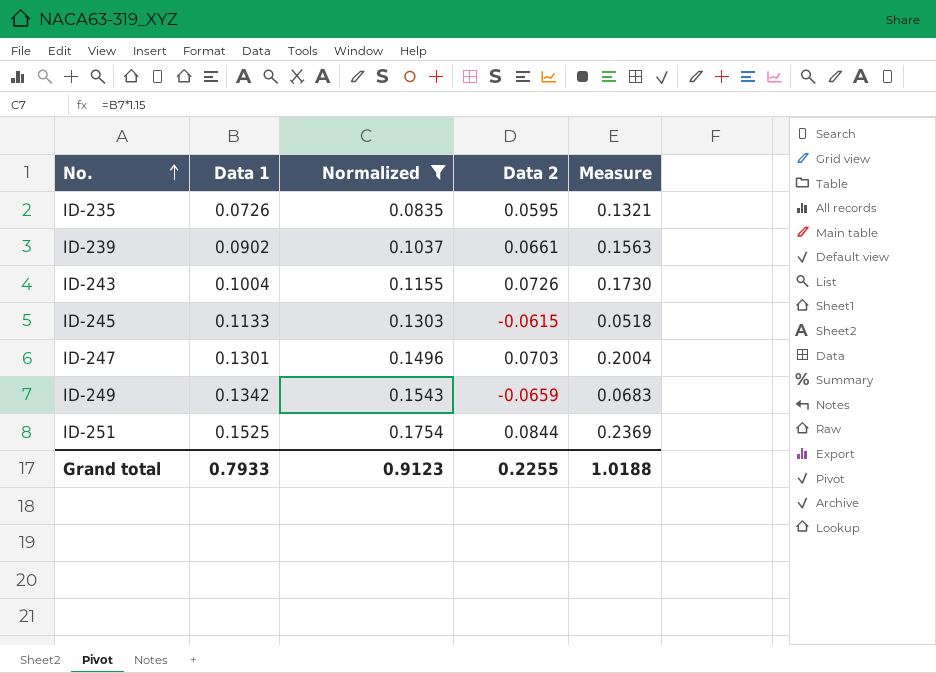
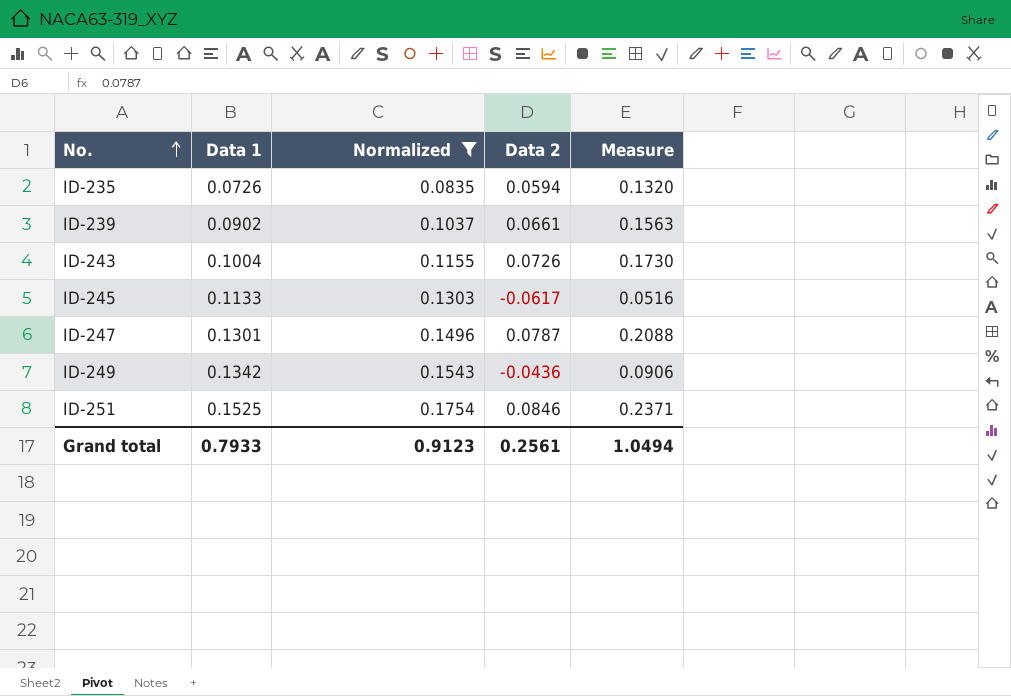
ID-235 | Data 2: 0.0595 -> 0.0594
ID-235 | Measure: 0.1321 -> 0.1320
ID-245 | Data 2: -0.0615 -> -0.0617
ID-245 | Measure: 0.0518 -> 0.0516
ID-247 | Data 2: 0.0703 -> 0.0787
ID-247 | Measure: 0.2004 -> 0.2088
ID-249 | Data 2: -0.0659 -> -0.0436
ID-249 | Measure: 0.0683 -> 0.0906
ID-251 | Data 2: 0.0844 -> 0.0846
ID-251 | Measure: 0.2369 -> 0.2371
Grand total | Data 2: 0.2255 -> 0.2561
Grand total | Measure: 1.0188 -> 1.0494

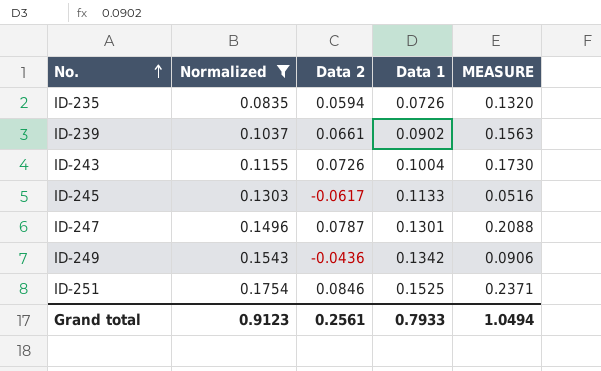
column Data 1 | position: 2 -> 4
column name: Measure -> MEASURE

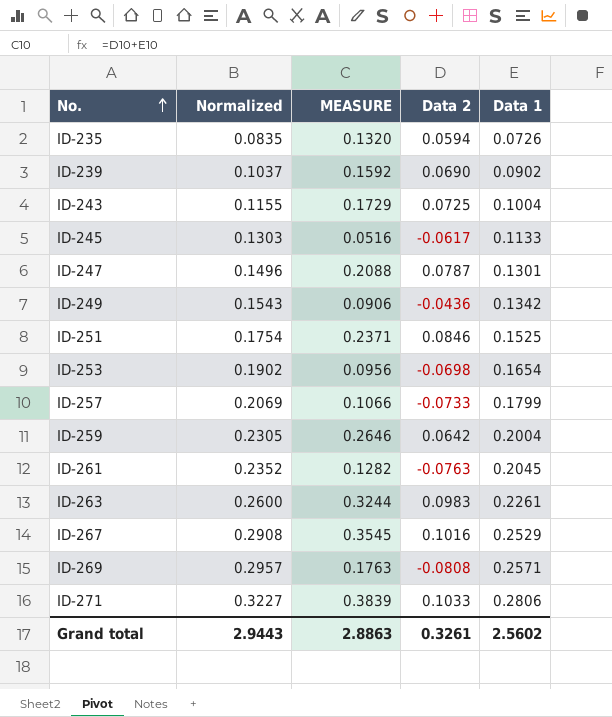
filter: Normalized <= 0.1754 -> none
column MEASURE | position: 5 -> 3
ID-239 | MEASURE: 0.1563 -> 0.1592
ID-239 | Data 2: 0.0661 -> 0.0690
ID-243 | MEASURE: 0.1730 -> 0.1729
ID-243 | Data 2: 0.0726 -> 0.0725
Grand total | Normalized: 0.9123 -> 2.9443
Grand total | MEASURE: 1.0494 -> 2.8863
Grand total | Data 2: 0.2561 -> 0.3261
Grand total | Data 1: 0.7933 -> 2.5602

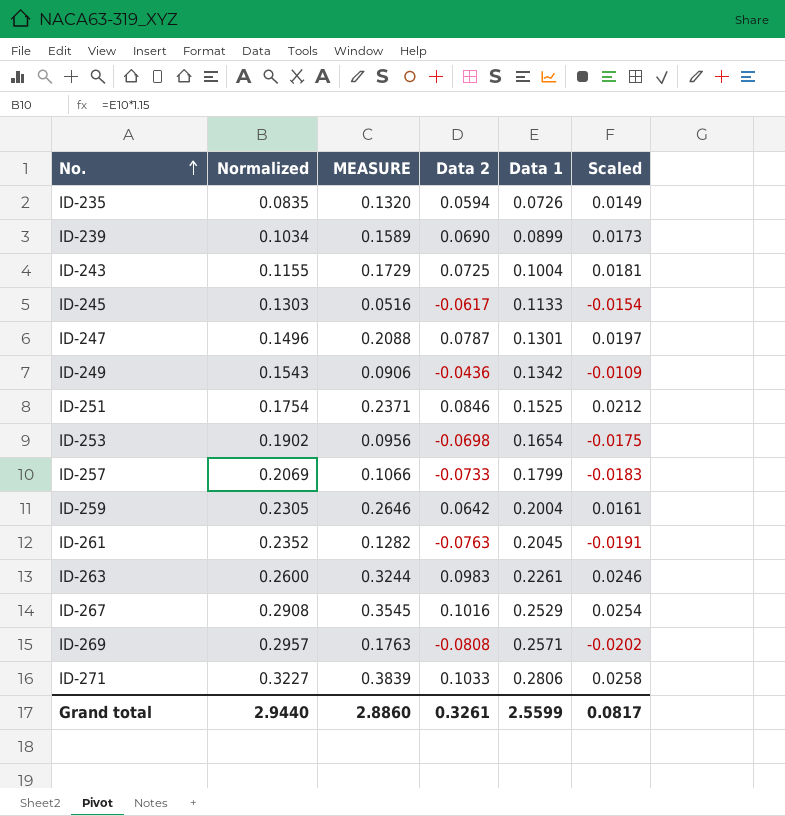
column Scaled | formula: none -> [Data 2] * 0.25
ID-239 | Normalized: 0.1037 -> 0.1034
ID-239 | MEASURE: 0.1592 -> 0.1589
ID-239 | Data 1: 0.0902 -> 0.0899
Grand total | Normalized: 2.9443 -> 2.9440
Grand total | MEASURE: 2.8863 -> 2.8860
Grand total | Data 1: 2.5602 -> 2.5599

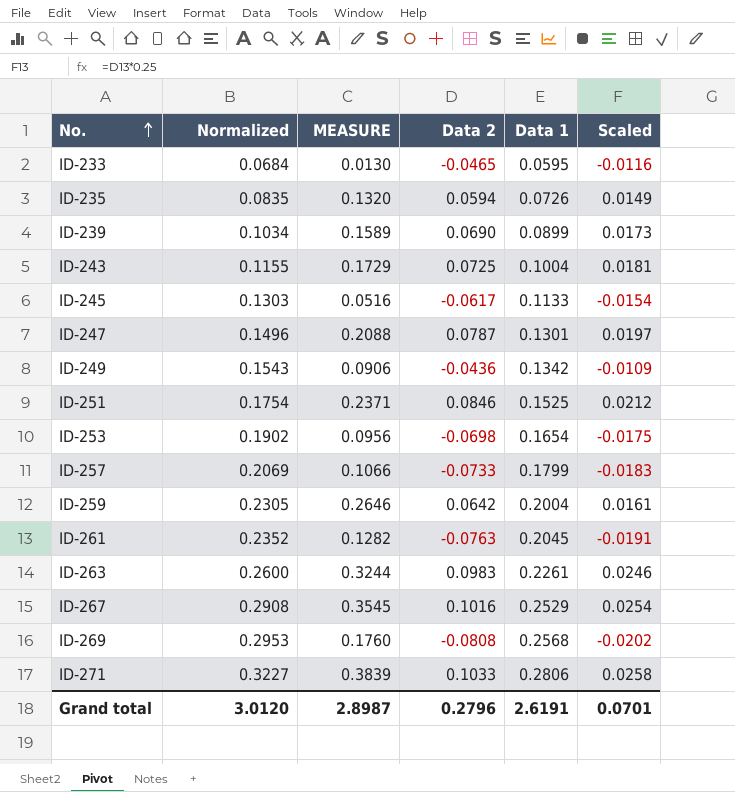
row ID-233: none -> 0.0684 | 0.0130 | -0.0465 | 0.0595 | -0.0116
ID-269 | Normalized: 0.2957 -> 0.2953
ID-269 | MEASURE: 0.1763 -> 0.1760
ID-269 | Data 1: 0.2571 -> 0.2568
Grand total | Normalized: 2.9440 -> 3.0120
Grand total | MEASURE: 2.8860 -> 2.8987
Grand total | Data 2: 0.3261 -> 0.2796
Grand total | Data 1: 2.5599 -> 2.6191
Grand total | Scaled: 0.0817 -> 0.0701

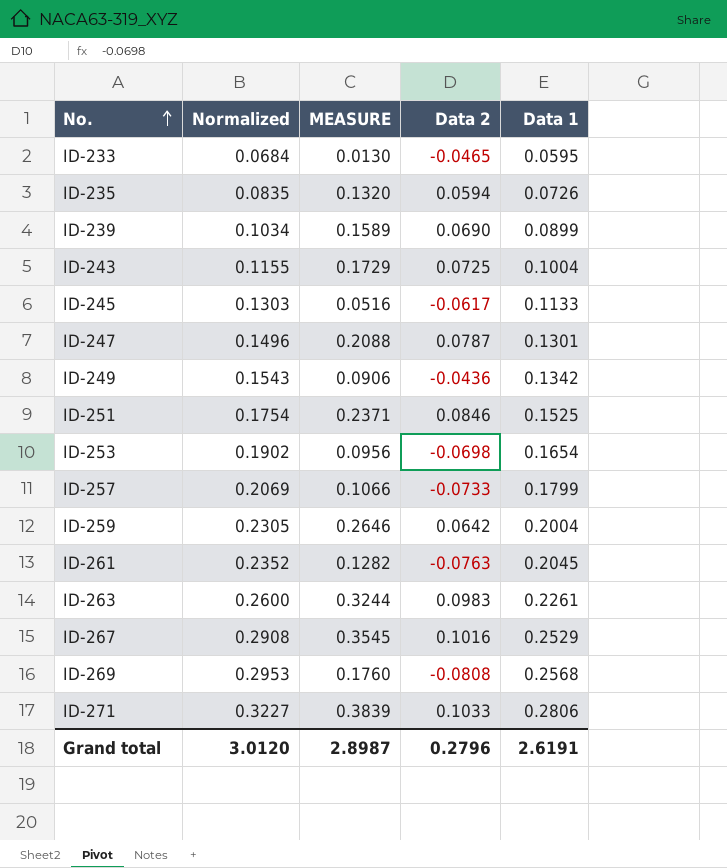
column Scaled | formula: [Data 2] * 0.25 -> none

